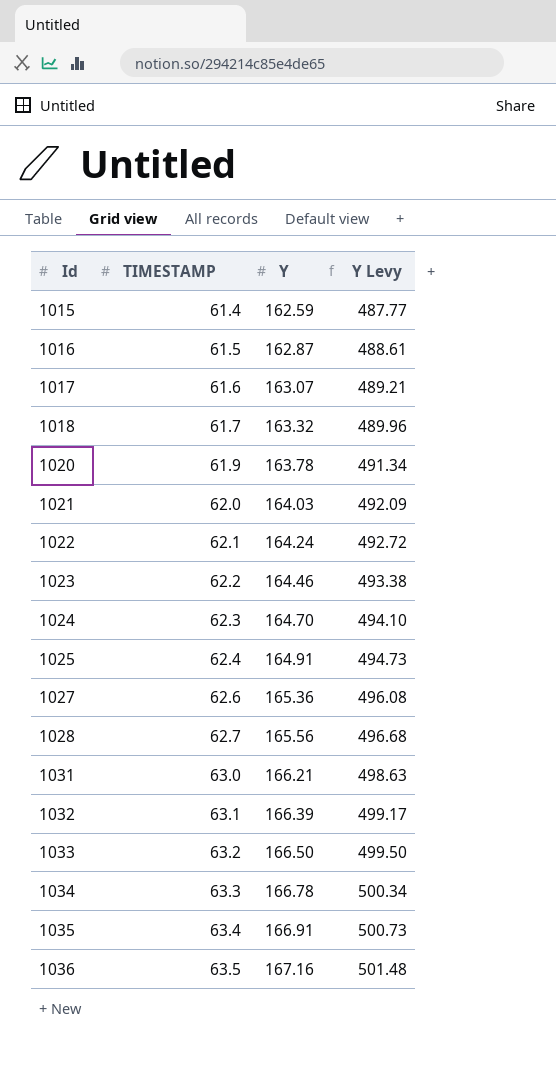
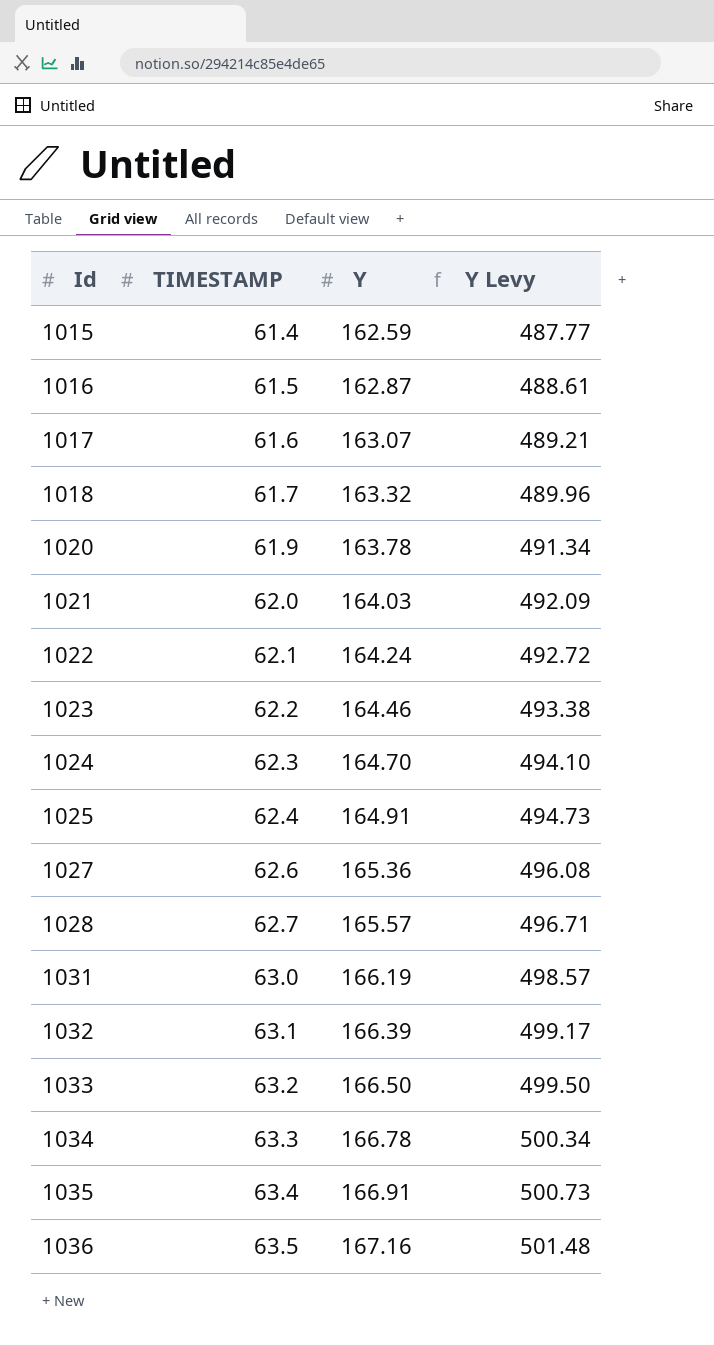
1028 | Y: 165.56 -> 165.57
1028 | Y Levy: 496.68 -> 496.71
1031 | Y: 166.21 -> 166.19
1031 | Y Levy: 498.63 -> 498.57

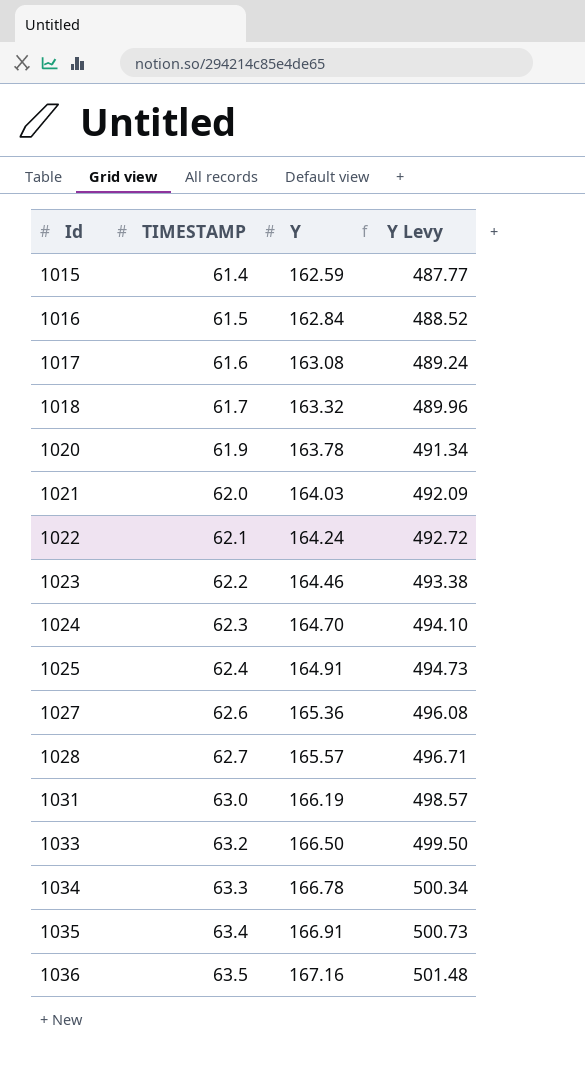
row 1032: 63.1 | 166.39 | 499.17 -> none
1016 | Y: 162.87 -> 162.84
1016 | Y Levy: 488.61 -> 488.52
1017 | Y: 163.07 -> 163.08
1017 | Y Levy: 489.21 -> 489.24

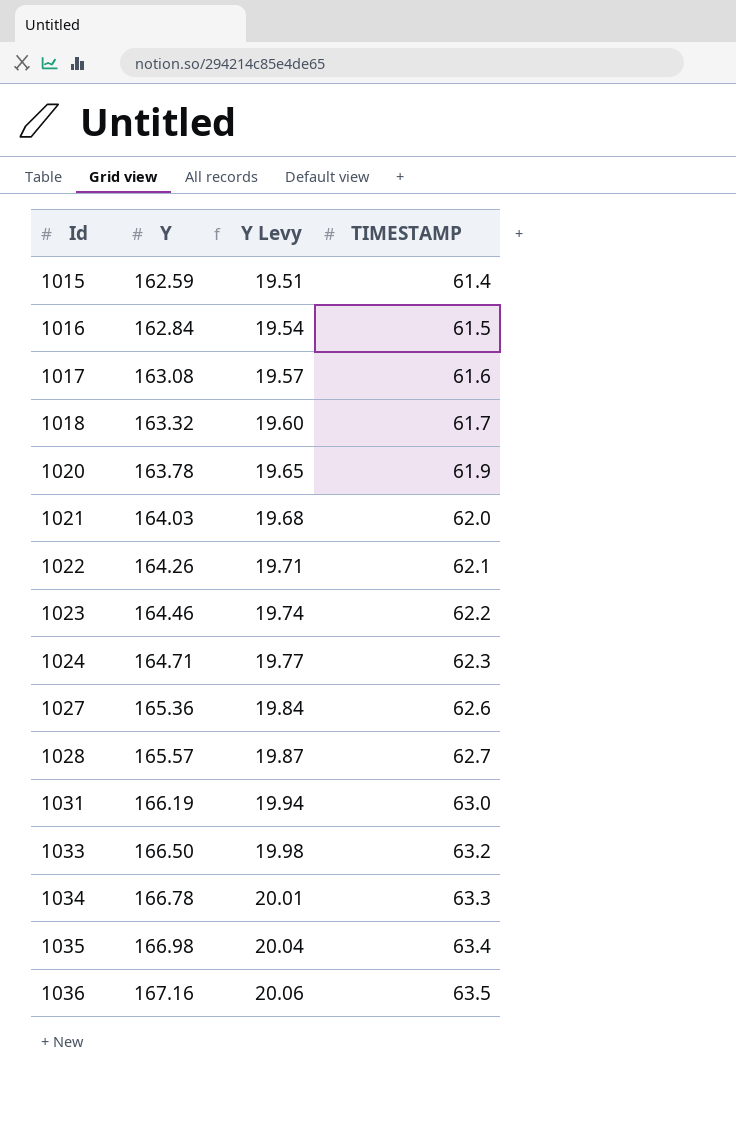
column Y Levy | formula: [Y] * 3 -> [Y] * 0.12
column TIMESTAMP | position: 2 -> 4
row 1025: 62.4 | 164.91 | 494.73 -> none
1022 | Y: 164.24 -> 164.26
1024 | Y: 164.70 -> 164.71
1035 | Y: 166.91 -> 166.98

